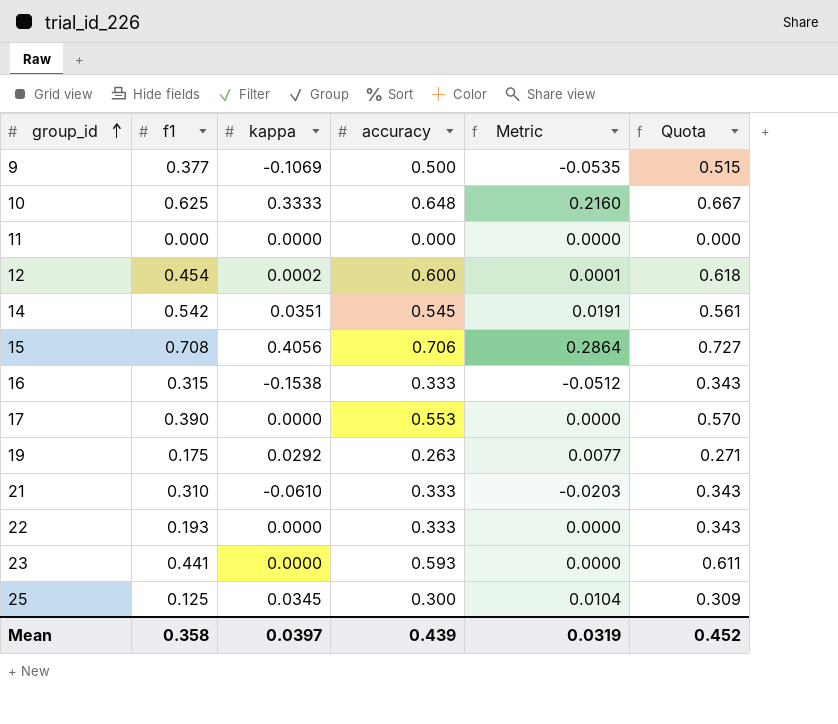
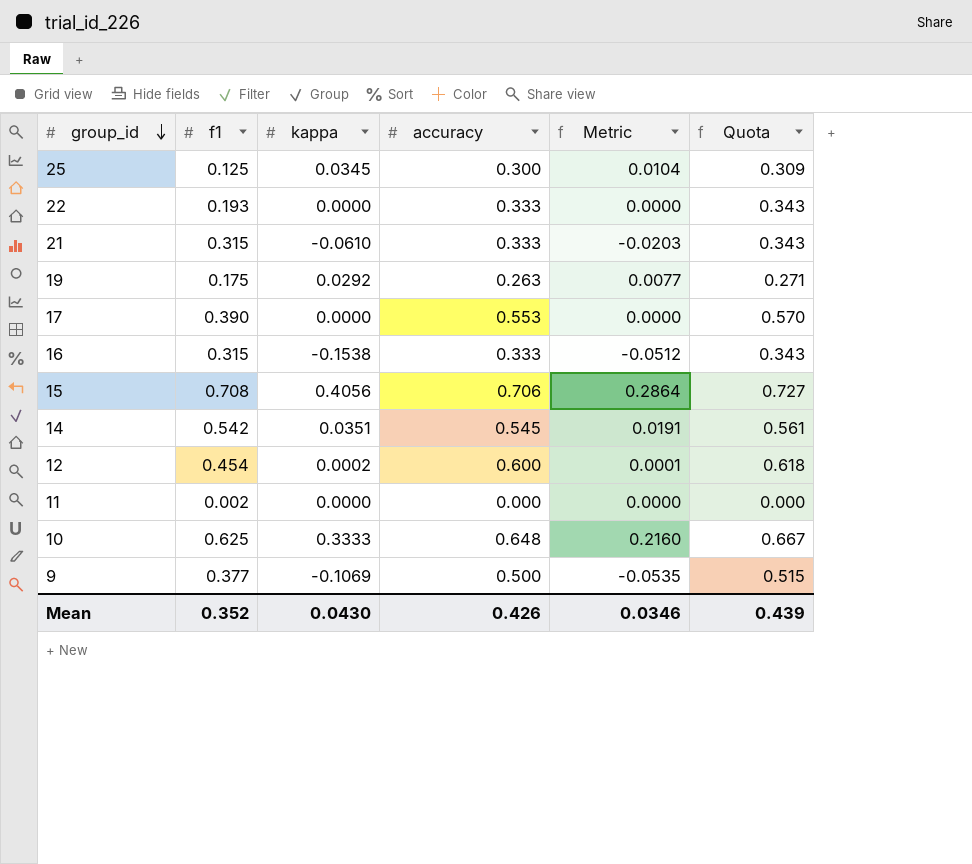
row order: group_id ascending -> group_id descending
row 23: 0.441 | 0.0000 | 0.593 | 0.0000 | 0.611 -> none
21 | f1: 0.310 -> 0.315
11 | f1: 0.000 -> 0.002
Mean | f1: 0.358 -> 0.352
Mean | kappa: 0.0397 -> 0.0430
Mean | accuracy: 0.439 -> 0.426
Mean | Metric: 0.0319 -> 0.0346
Mean | Quota: 0.452 -> 0.439

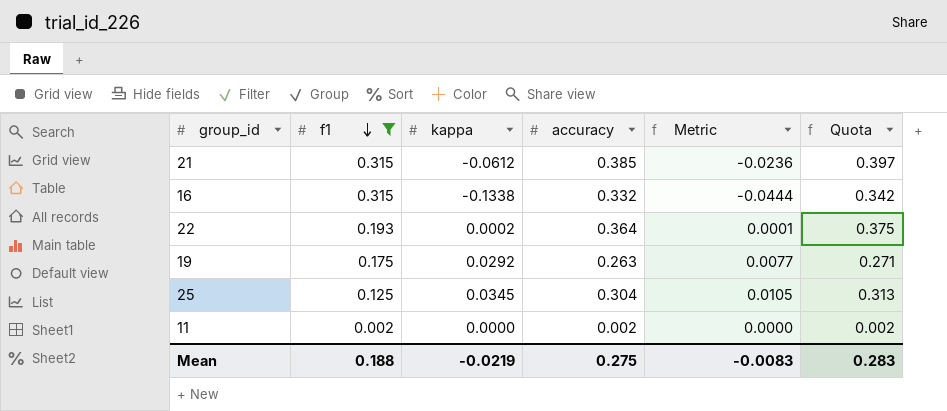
filter: none -> f1 <= 0.315
row order: group_id descending -> f1 descending
21 | kappa: -0.0610 -> -0.0612
21 | accuracy: 0.333 -> 0.385
21 | Metric: -0.0203 -> -0.0236
21 | Quota: 0.343 -> 0.397
16 | kappa: -0.1538 -> -0.1338
16 | accuracy: 0.333 -> 0.332
16 | Metric: -0.0512 -> -0.0444
16 | Quota: 0.343 -> 0.342
22 | kappa: 0.0000 -> 0.0002
22 | accuracy: 0.333 -> 0.364
22 | Metric: 0.0000 -> 0.0001
22 | Quota: 0.343 -> 0.375
25 | accuracy: 0.300 -> 0.304
25 | Metric: 0.0104 -> 0.0105
25 | Quota: 0.309 -> 0.313
11 | accuracy: 0.000 -> 0.002
11 | Quota: 0.000 -> 0.002
Mean | f1: 0.352 -> 0.188
Mean | kappa: 0.0430 -> -0.0219
Mean | accuracy: 0.426 -> 0.275
Mean | Metric: 0.0346 -> -0.0083
Mean | Quota: 0.439 -> 0.283

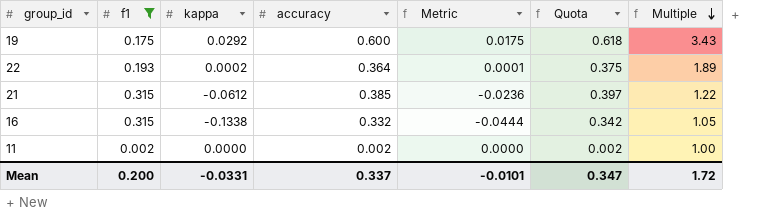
row order: f1 descending -> Multiple descending
column Multiple | formula: none -> [accuracy] / [f1]
row 25: 0.125 | 0.0345 | 0.304 | 0.0105 | 0.313 -> none
19 | accuracy: 0.263 -> 0.600
19 | Metric: 0.0077 -> 0.0175
19 | Quota: 0.271 -> 0.618
Mean | f1: 0.188 -> 0.200
Mean | kappa: -0.0219 -> -0.0331
Mean | accuracy: 0.275 -> 0.337
Mean | Metric: -0.0083 -> -0.0101
Mean | Quota: 0.283 -> 0.347

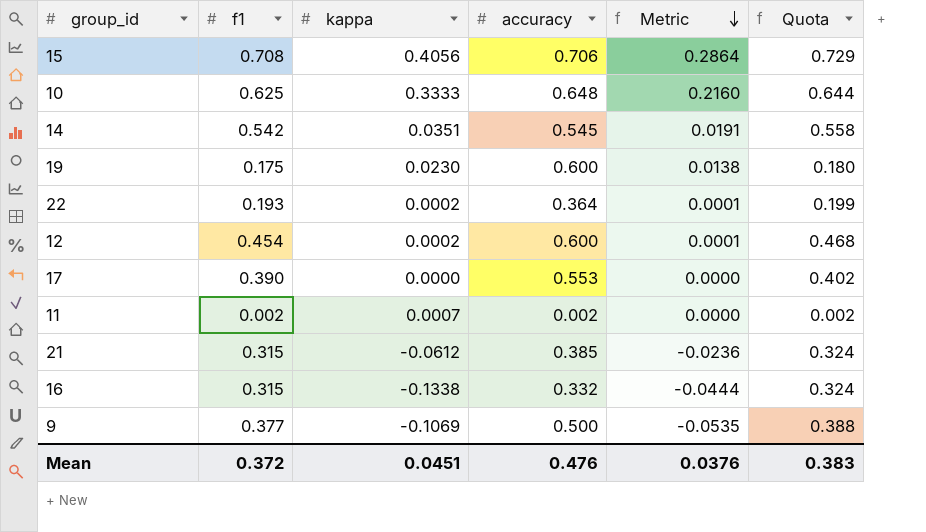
filter: f1 <= 0.315 -> none
row order: Multiple descending -> Metric descending
column Multiple | formula: [accuracy] / [f1] -> none
column Quota | formula: [accuracy] * 1.03 -> [f1] * 1.03
19 | kappa: 0.0292 -> 0.0230
19 | Metric: 0.0175 -> 0.0138
11 | kappa: 0.0000 -> 0.0007
Mean | f1: 0.200 -> 0.372
Mean | kappa: -0.0331 -> 0.0451
Mean | accuracy: 0.337 -> 0.476
Mean | Metric: -0.0101 -> 0.0376
Mean | Quota: 0.347 -> 0.383

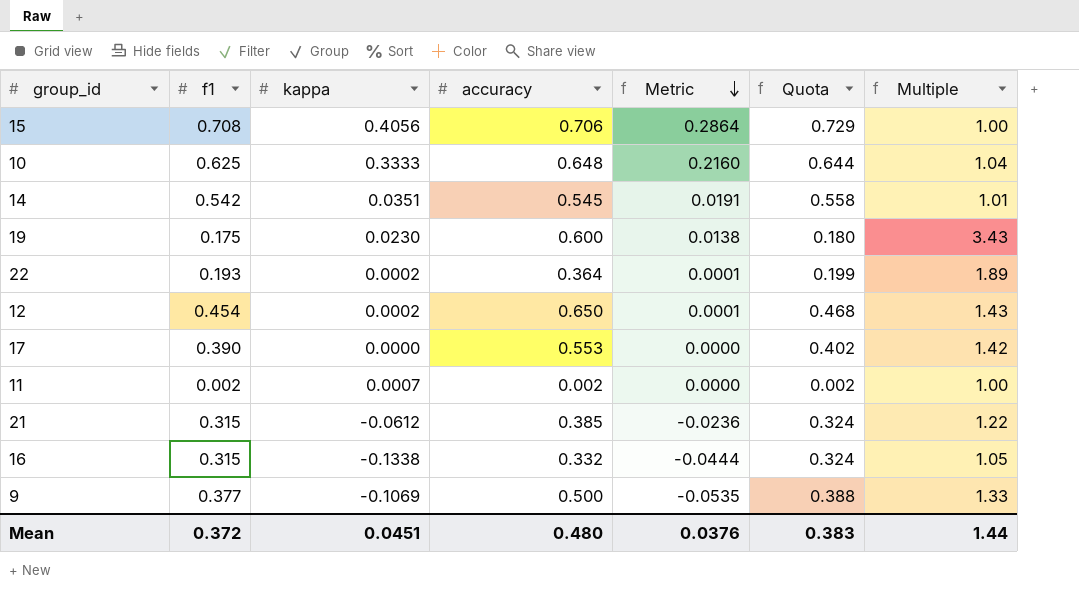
column Multiple | formula: none -> [accuracy] / [f1]
12 | accuracy: 0.600 -> 0.650
Mean | accuracy: 0.476 -> 0.480

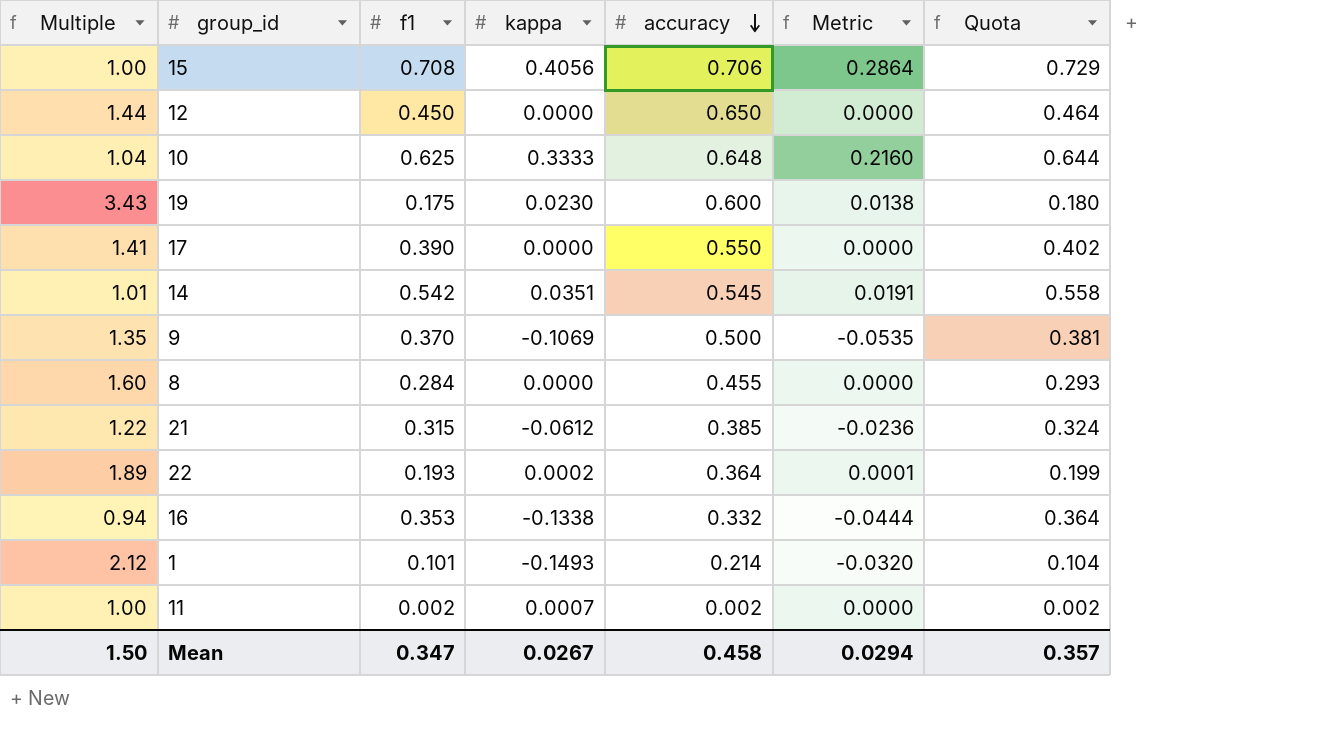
row order: Metric descending -> accuracy descending
column Multiple | position: 7 -> 1
12 | Multiple: 1.43 -> 1.44
12 | f1: 0.454 -> 0.450
12 | kappa: 0.0002 -> 0.0000
12 | Metric: 0.0001 -> 0.0000
12 | Quota: 0.468 -> 0.464
17 | Multiple: 1.42 -> 1.41
17 | accuracy: 0.553 -> 0.550
9 | Multiple: 1.33 -> 1.35
9 | f1: 0.377 -> 0.370
9 | Quota: 0.388 -> 0.381
row 8: none -> 1.60 | 0.284 | 0.0000 | 0.455 | 0.0000 | 0.293
16 | Multiple: 1.05 -> 0.94
16 | f1: 0.315 -> 0.353
16 | Quota: 0.324 -> 0.364
row 1: none -> 2.12 | 0.101 | -0.1493 | 0.214 | -0.0320 | 0.104
Mean | Multiple: 1.44 -> 1.50
Mean | f1: 0.372 -> 0.347
Mean | kappa: 0.0451 -> 0.0267
Mean | accuracy: 0.480 -> 0.458
Mean | Metric: 0.0376 -> 0.0294
Mean | Quota: 0.383 -> 0.357

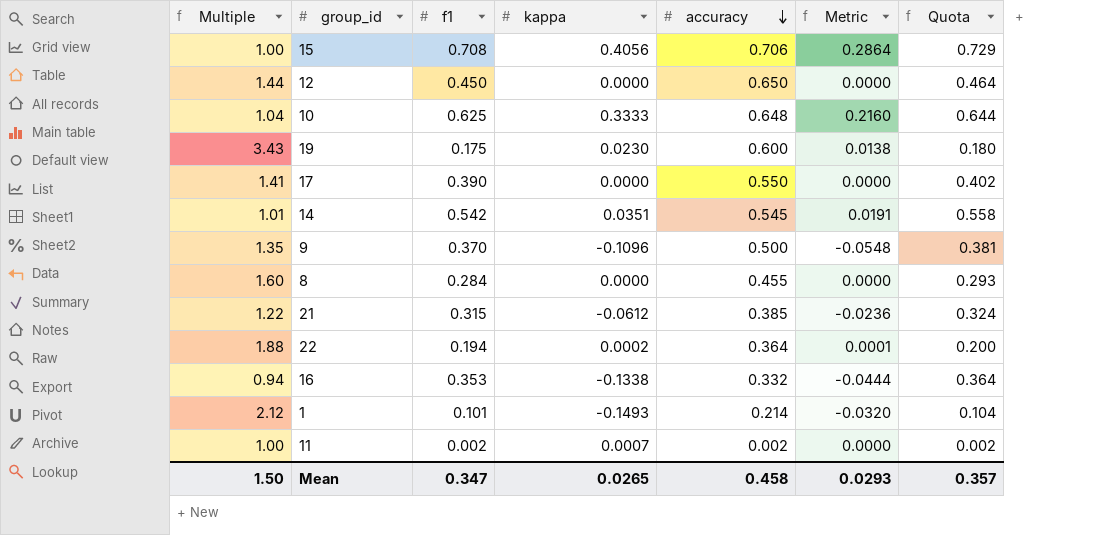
9 | kappa: -0.1069 -> -0.1096
9 | Metric: -0.0535 -> -0.0548
22 | Multiple: 1.89 -> 1.88
22 | f1: 0.193 -> 0.194
22 | Quota: 0.199 -> 0.200
Mean | kappa: 0.0267 -> 0.0265
Mean | Metric: 0.0294 -> 0.0293

